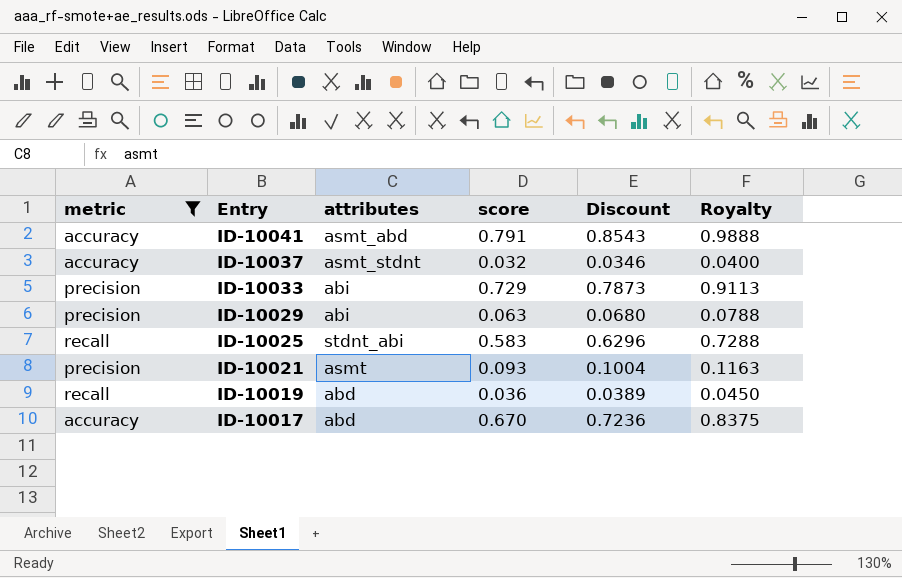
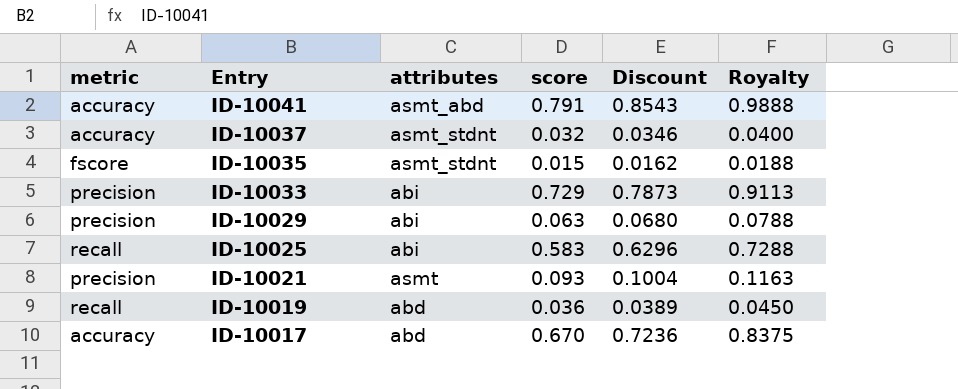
filter: metric != fscore -> none
ID-10025 | attributes: stdnt_abi -> abi

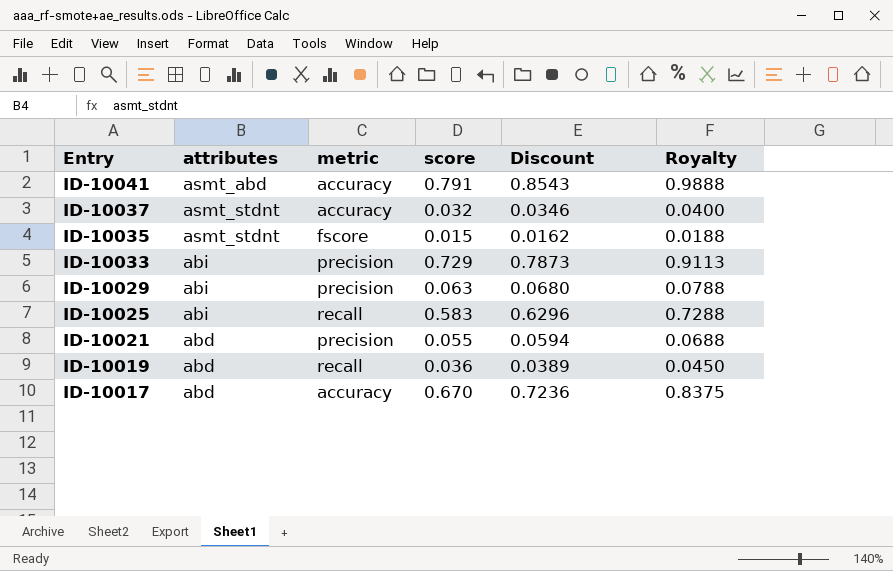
column metric | position: 1 -> 3
ID-10021 | attributes: asmt -> abd
ID-10021 | score: 0.093 -> 0.055
ID-10021 | Discount: 0.1004 -> 0.0594
ID-10021 | Royalty: 0.1163 -> 0.0688

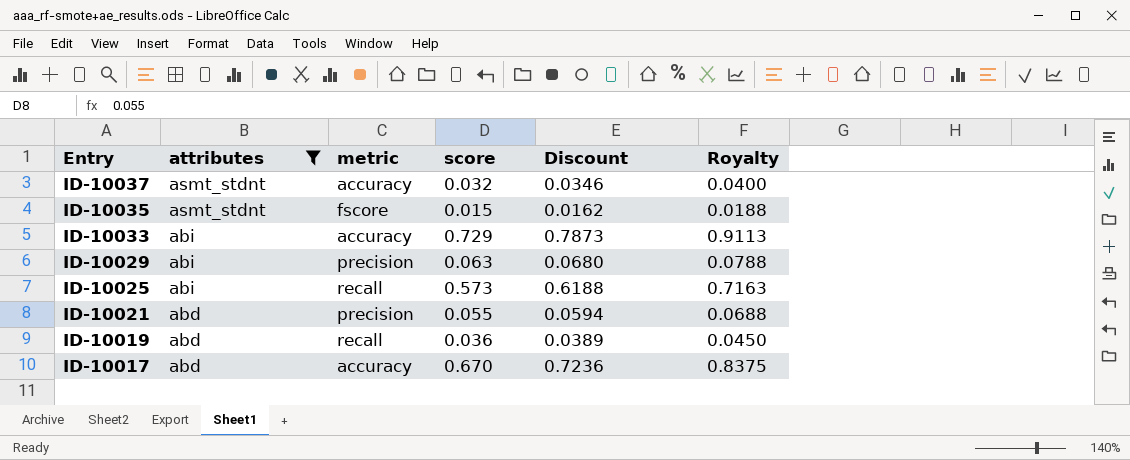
filter: none -> attributes != asmt_abd
ID-10033 | metric: precision -> accuracy
ID-10025 | score: 0.583 -> 0.573
ID-10025 | Discount: 0.6296 -> 0.6188
ID-10025 | Royalty: 0.7288 -> 0.7163

